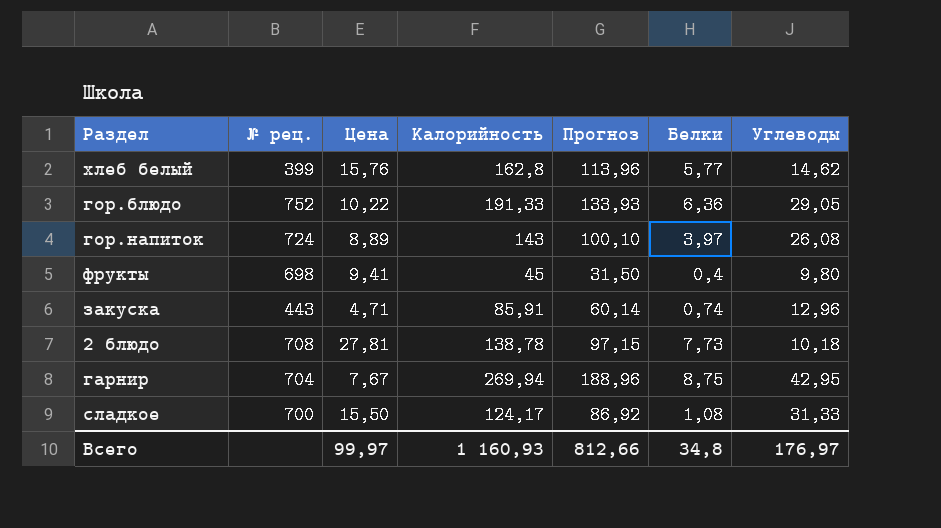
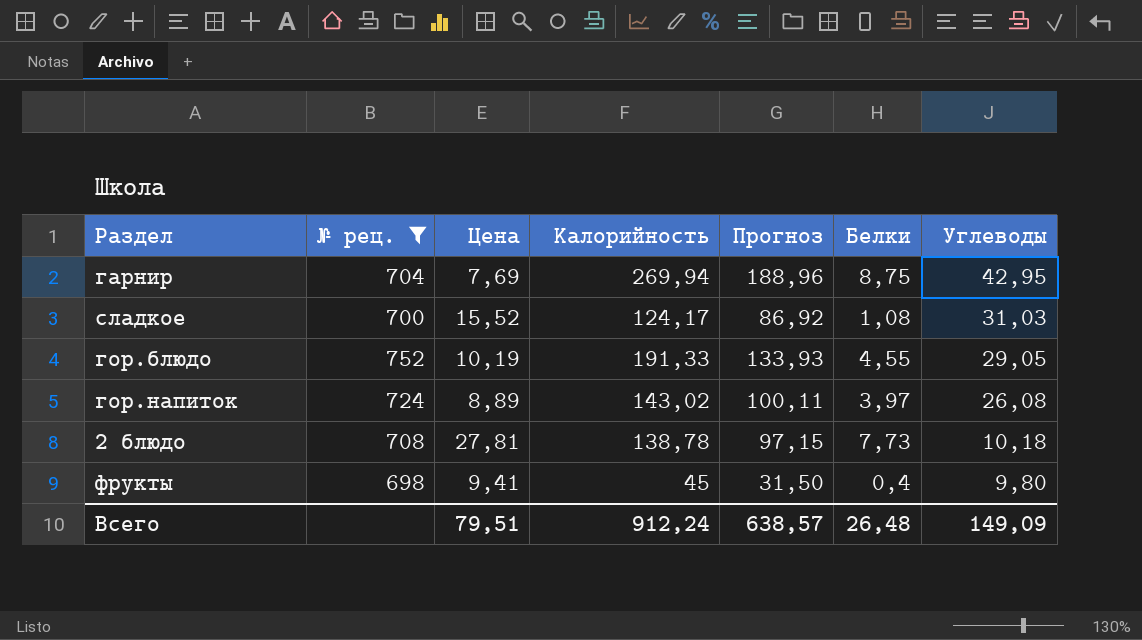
filter: none -> № рец. >= 698
row order: none -> Углеводы descending
гарнир | Цена: 7,67 -> 7,69
сладкое | Цена: 15,50 -> 15,52
сладкое | Углеводы: 31,33 -> 31,03
гор.блюдо | Цена: 10,22 -> 10,19
гор.блюдо | Белки: 6,36 -> 4,55
гор.напиток | Калорийность: 143 -> 143,02
гор.напиток | Прогноз: 100,10 -> 100,11
Всего | Цена: 99,97 -> 79,51
Всего | Калорийность: 1 160,93 -> 912,24
Всего | Прогноз: 812,66 -> 638,57
Всего | Белки: 34,8 -> 26,48
Всего | Углеводы: 176,97 -> 149,09

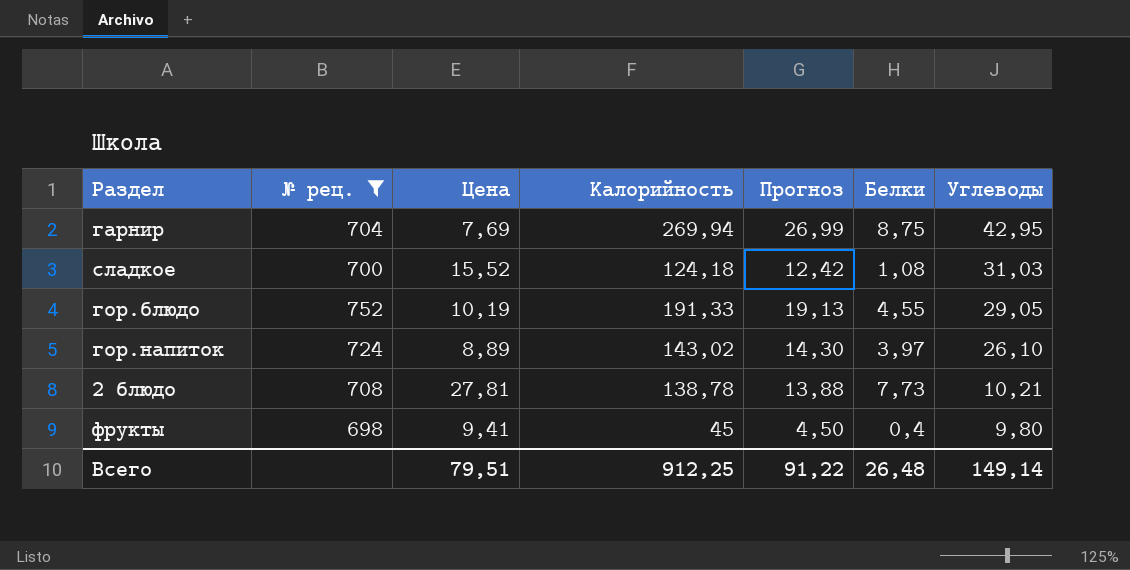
column Прогноз | formula: [Калорийность] * 0,7 -> [Калорийность] * 0,1
сладкое | Калорийность: 124,17 -> 124,18
гор.напиток | Углеводы: 26,08 -> 26,10
2 блюдо | Углеводы: 10,18 -> 10,21
Всего | Калорийность: 912,24 -> 912,25
Всего | Прогноз: 638,57 -> 91,22
Всего | Углеводы: 149,09 -> 149,14

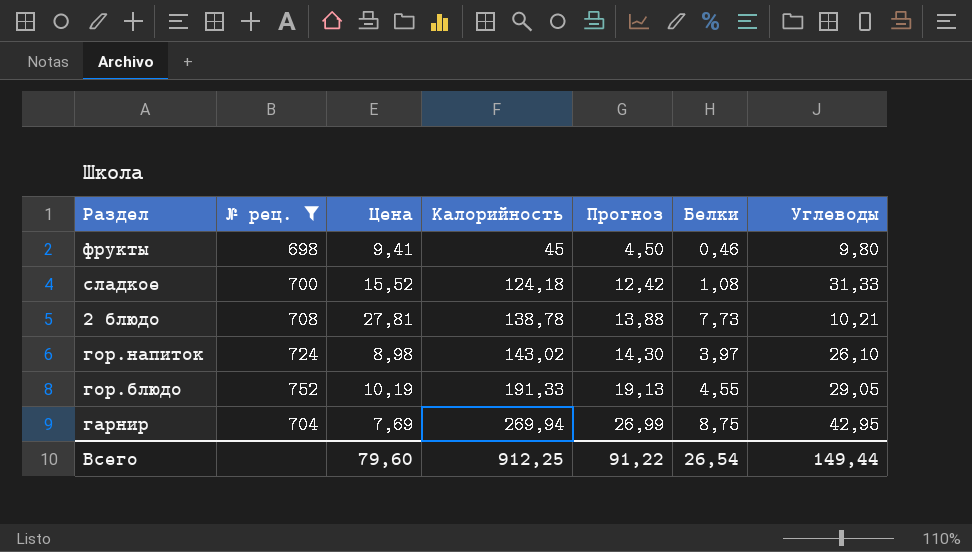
row order: Углеводы descending -> Калорийность ascending
фрукты | Белки: 0,4 -> 0,46
сладкое | Углеводы: 31,03 -> 31,33
гор.напиток | Цена: 8,89 -> 8,98
Всего | Цена: 79,51 -> 79,60
Всего | Белки: 26,48 -> 26,54
Всего | Углеводы: 149,14 -> 149,44

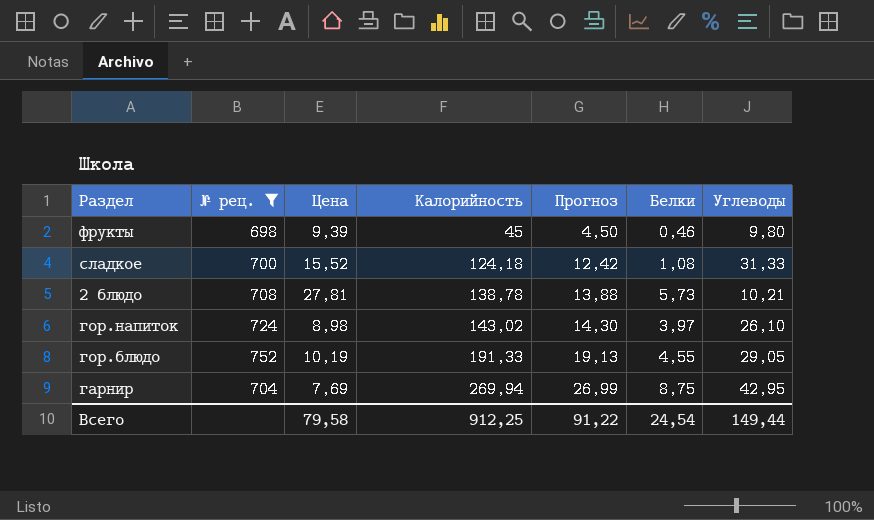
фрукты | Цена: 9,41 -> 9,39
2 блюдо | Белки: 7,73 -> 5,73
Всего | Цена: 79,60 -> 79,58
Всего | Белки: 26,54 -> 24,54

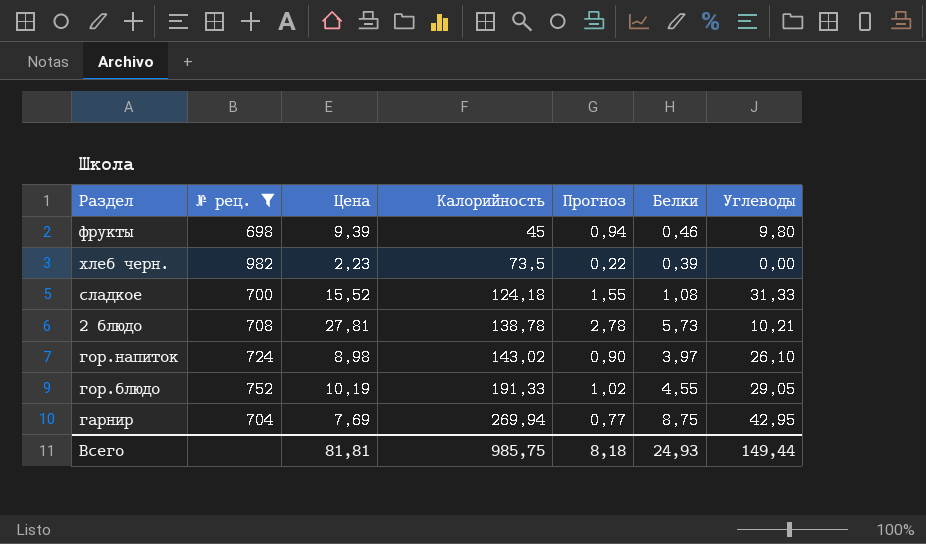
column Прогноз | formula: [Калорийность] * 0,1 -> [Цена] * 0,1
row хлеб черн.: none -> 982 | 2,23 | 73,5 | 0,22 | 0,39 | 0,00
Всего | Цена: 79,58 -> 81,81
Всего | Калорийность: 912,25 -> 985,75
Всего | Прогноз: 91,22 -> 8,18
Всего | Белки: 24,54 -> 24,93

